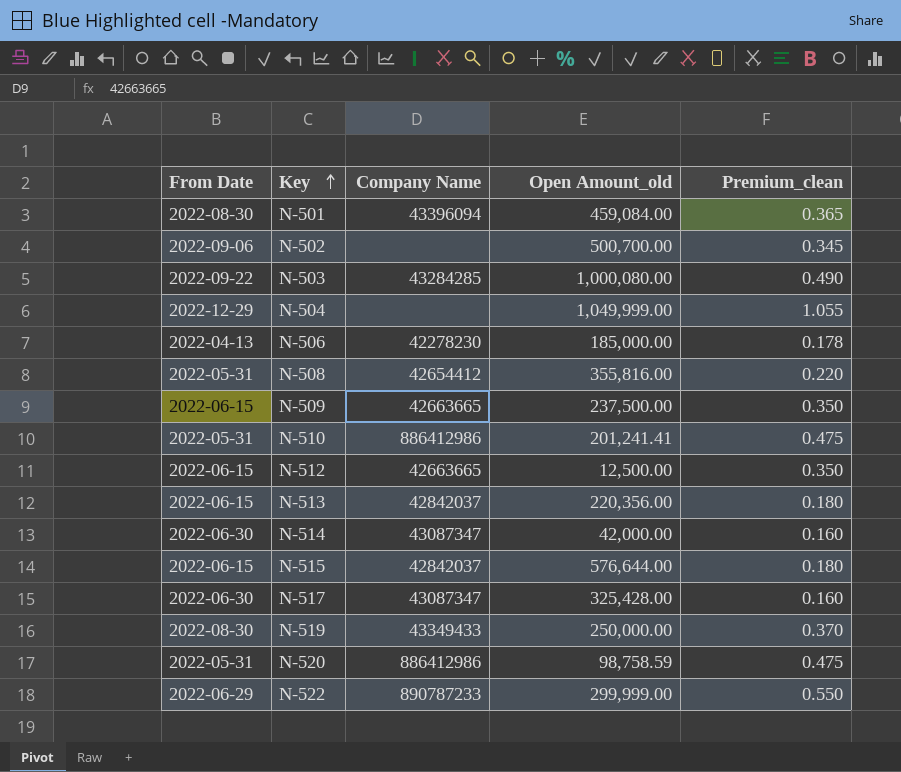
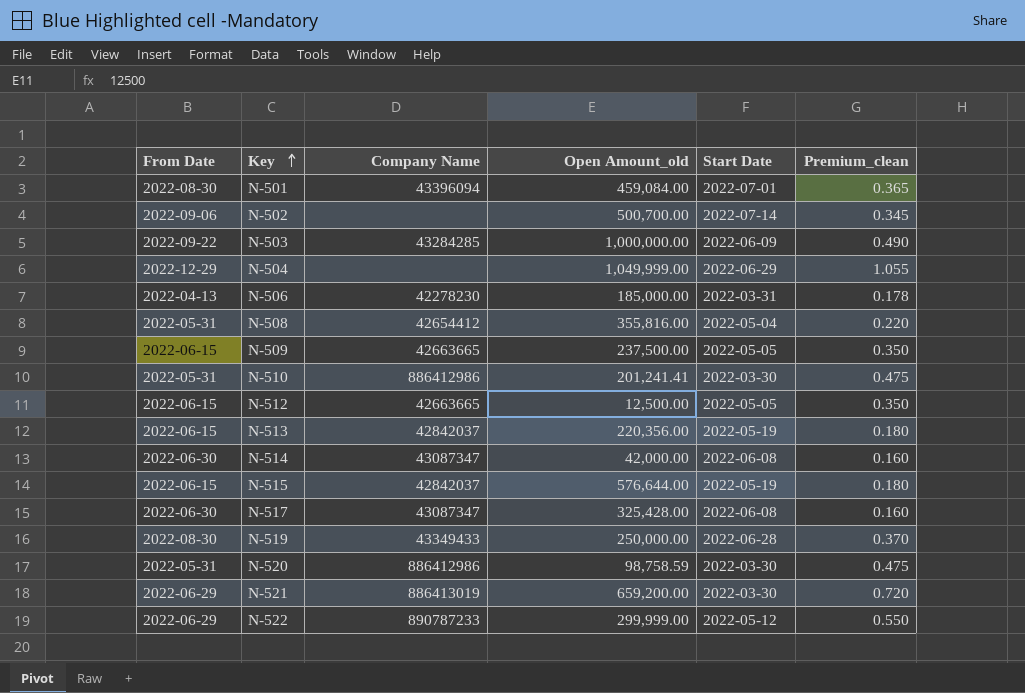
column Start Date | position: none -> 5
N-503 | Open Amount_old: 1,000,080.00 -> 1,000,000.00
row N-521: none -> 2022-06-29 | 886413019 | 659,200.00 | 2022-03-30 | 0.720

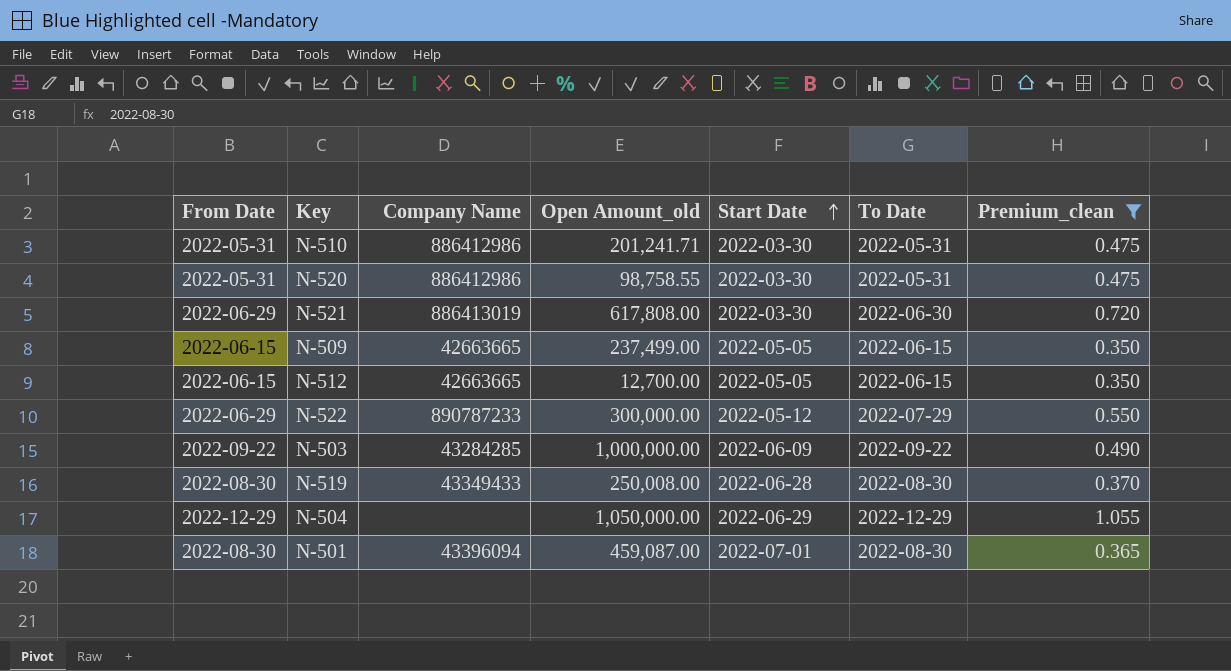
filter: none -> Premium_clean >= 0.350
row order: Key ascending -> Start Date ascending
column To Date | position: none -> 6
N-510 | Open Amount_old: 201,241.41 -> 201,241.71
N-520 | Open Amount_old: 98,758.59 -> 98,758.55
N-521 | Open Amount_old: 659,200.00 -> 617,808.00
N-509 | Open Amount_old: 237,500.00 -> 237,499.00
N-512 | Open Amount_old: 12,500.00 -> 12,700.00
N-522 | Open Amount_old: 299,999.00 -> 300,000.00
N-519 | Open Amount_old: 250,000.00 -> 250,008.00
N-504 | Open Amount_old: 1,049,999.00 -> 1,050,000.00
N-501 | Open Amount_old: 459,084.00 -> 459,087.00

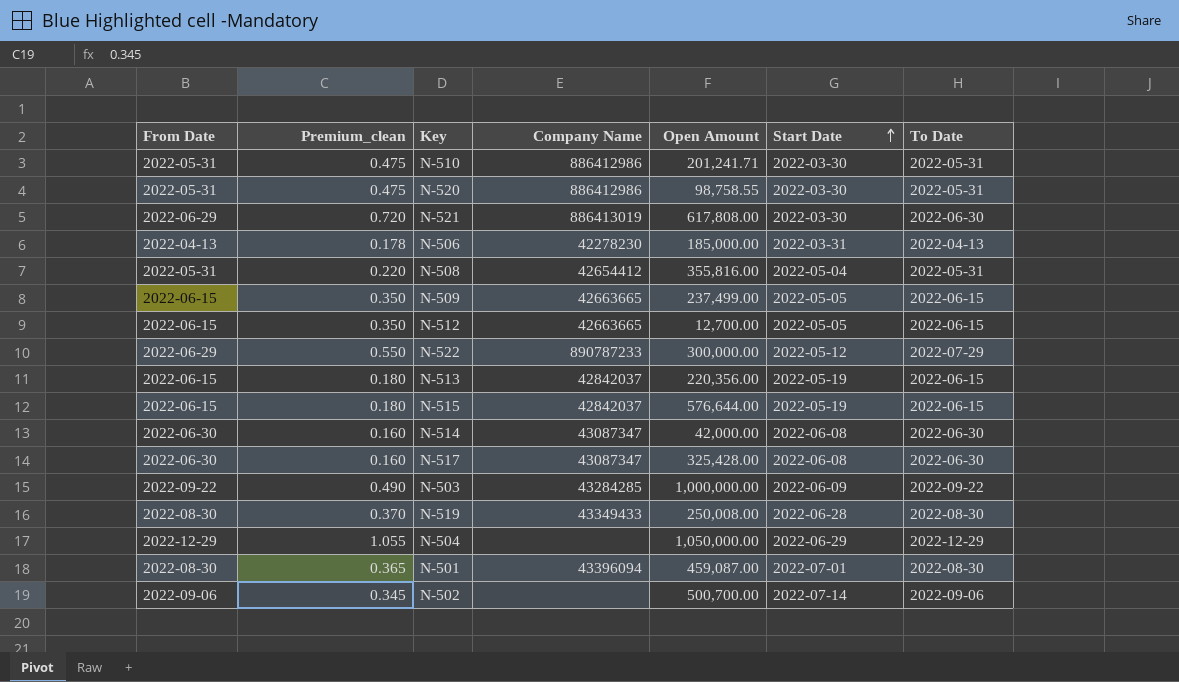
filter: Premium_clean >= 0.350 -> none
column Premium_clean | position: 7 -> 2
column name: Open Amount_old -> Open Amount

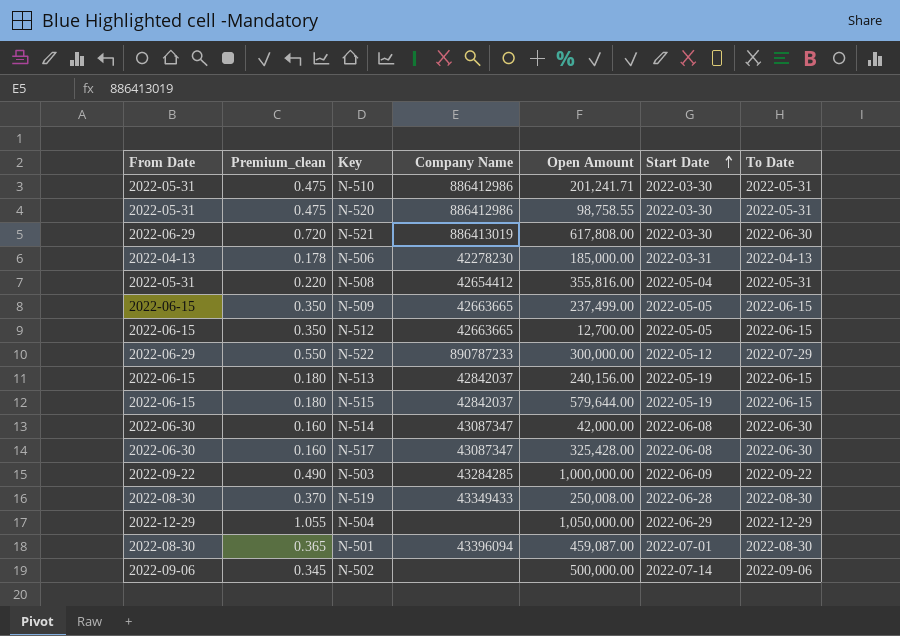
N-513 | Open Amount: 220,356.00 -> 240,156.00
N-515 | Open Amount: 576,644.00 -> 579,644.00
N-502 | Open Amount: 500,700.00 -> 500,000.00

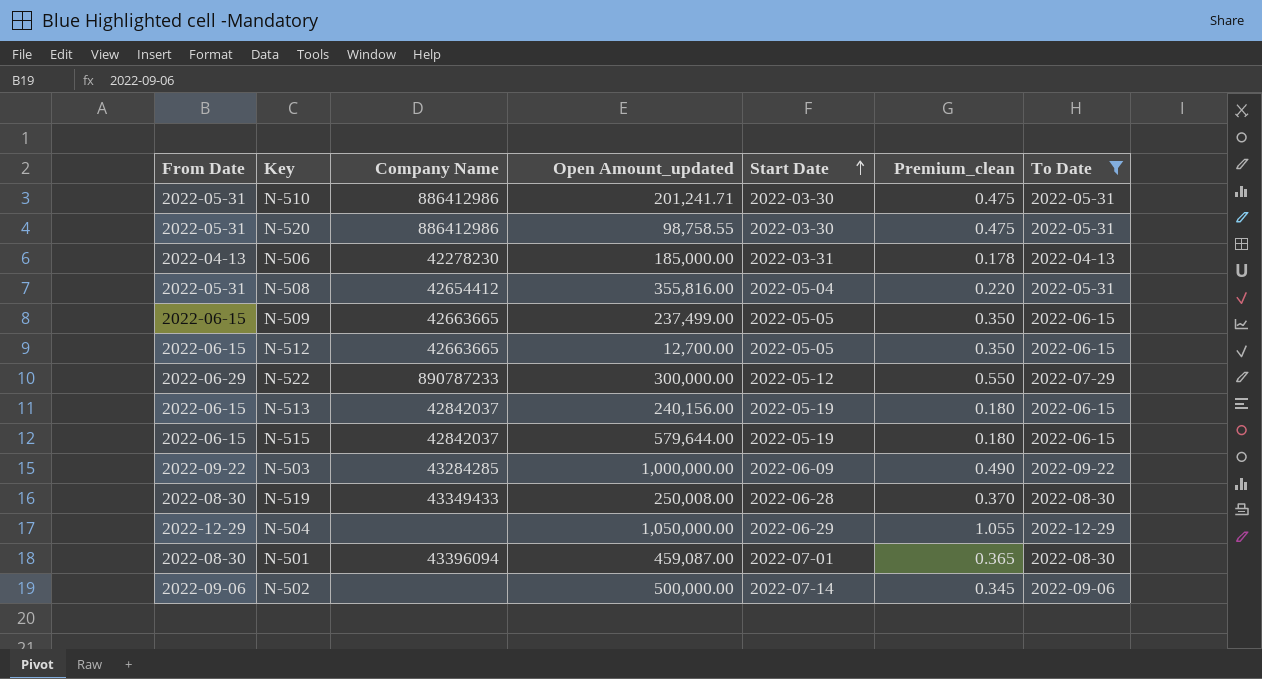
filter: none -> To Date != 2022-06-30
column name: Open Amount -> Open Amount_updated
column Premium_clean | position: 2 -> 6

